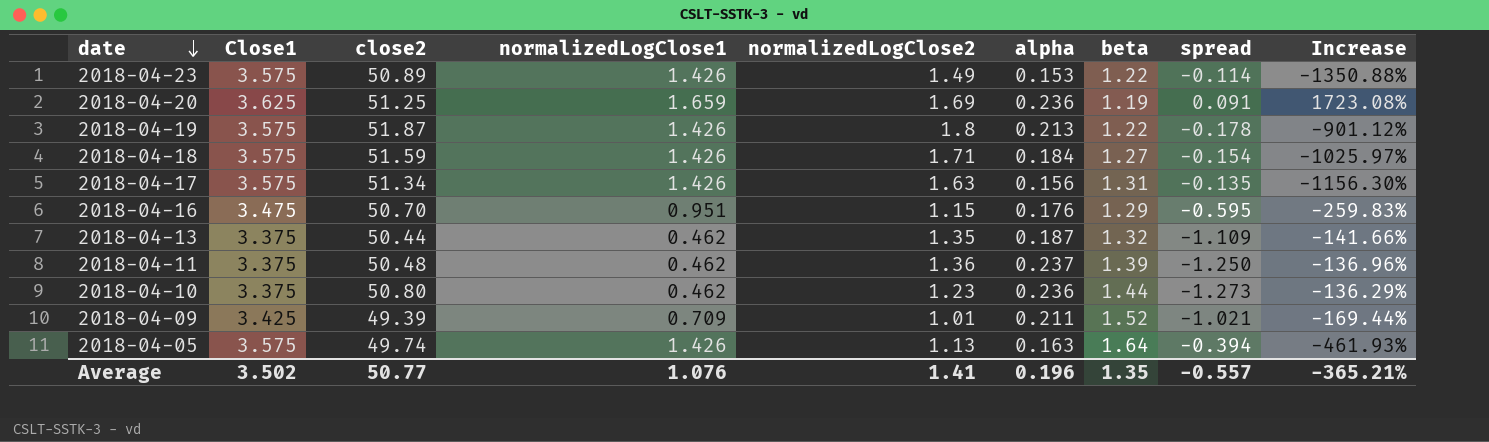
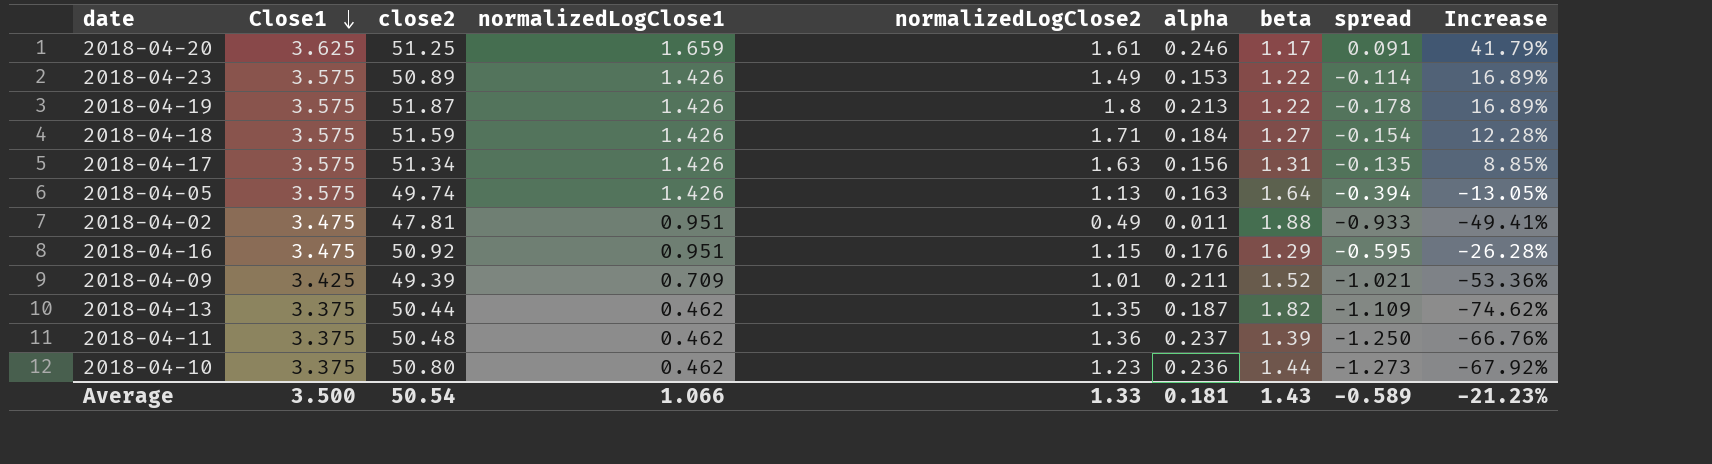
row order: date descending -> Close1 descending
column Increase | formula: ([normalizedLogClose1] - [spread]) / [spread] -> ([normalizedLogClose1] - [beta]) / [beta]
2018-04-20 | normalizedLogClose2: 1.69 -> 1.61
2018-04-20 | alpha: 0.236 -> 0.246
2018-04-20 | beta: 1.19 -> 1.17
row 2018-04-02: none -> 3.475 | 47.81 | 0.951 | 0.49 | 0.011 | 1.88 | -0.933 | -49.41%
2018-04-16 | close2: 50.70 -> 50.92
2018-04-13 | beta: 1.32 -> 1.82
Average | Close1: 3.502 -> 3.500
Average | close2: 50.77 -> 50.54
Average | normalizedLogClose1: 1.076 -> 1.066
Average | normalizedLogClose2: 1.41 -> 1.33
Average | alpha: 0.196 -> 0.181
Average | beta: 1.35 -> 1.43
Average | spread: -0.557 -> -0.589
Average | Increase: -365.21% -> -21.23%

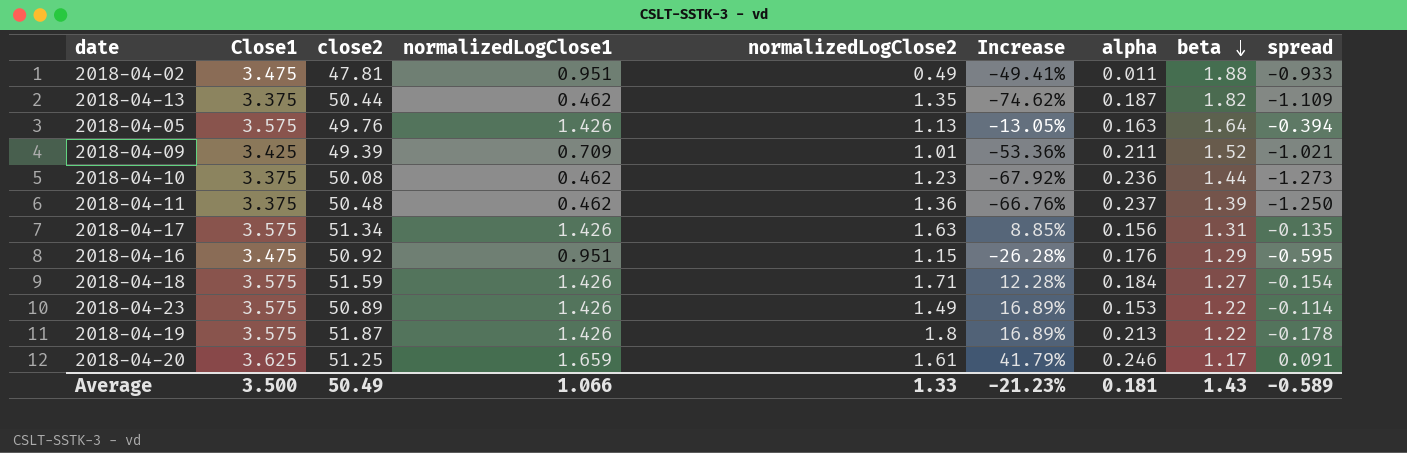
row order: Close1 descending -> beta descending
column Increase | position: 9 -> 6
2018-04-05 | close2: 49.74 -> 49.76
2018-04-10 | close2: 50.80 -> 50.08
Average | close2: 50.54 -> 50.49

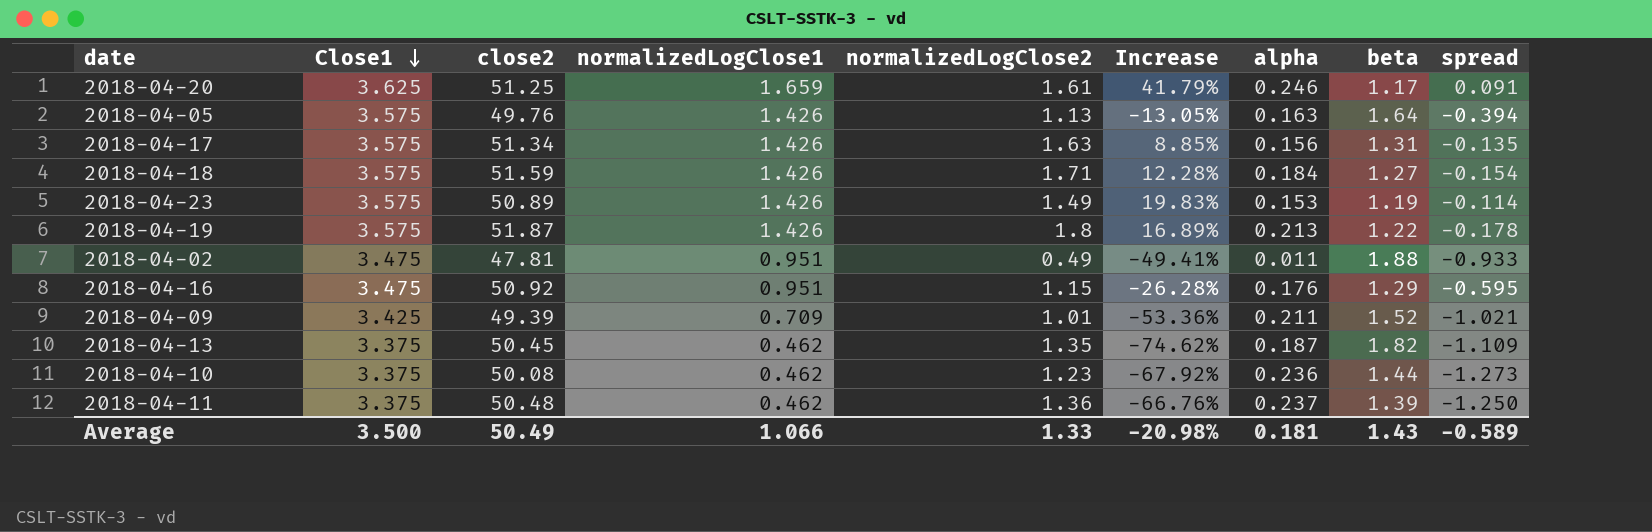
row order: beta descending -> Close1 descending
2018-04-23 | Increase: 16.89% -> 19.83%
2018-04-23 | beta: 1.22 -> 1.19
2018-04-13 | close2: 50.44 -> 50.45
Average | Increase: -21.23% -> -20.98%

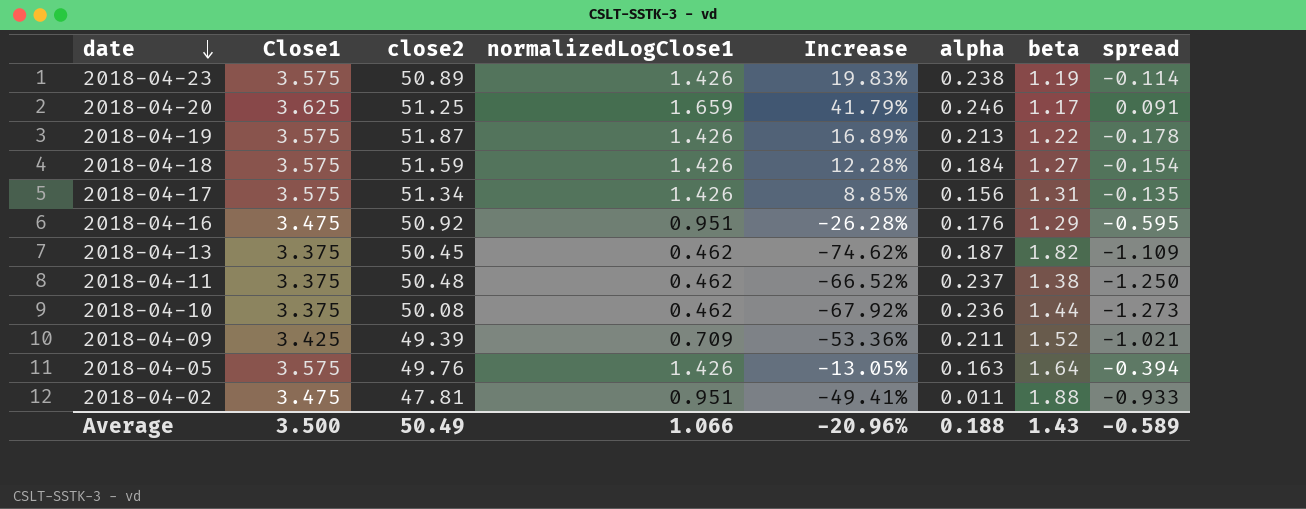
row order: Close1 descending -> date descending
column normalizedLogClose2 | position: 5 -> none
2018-04-23 | alpha: 0.153 -> 0.238
2018-04-11 | Increase: -66.76% -> -66.52%
2018-04-11 | beta: 1.39 -> 1.38
Average | Increase: -20.98% -> -20.96%
Average | alpha: 0.181 -> 0.188

